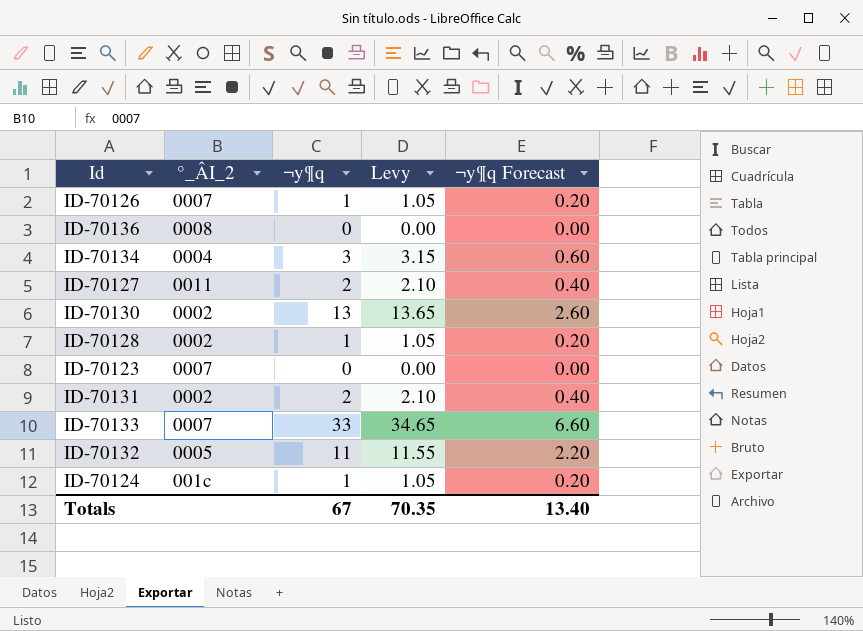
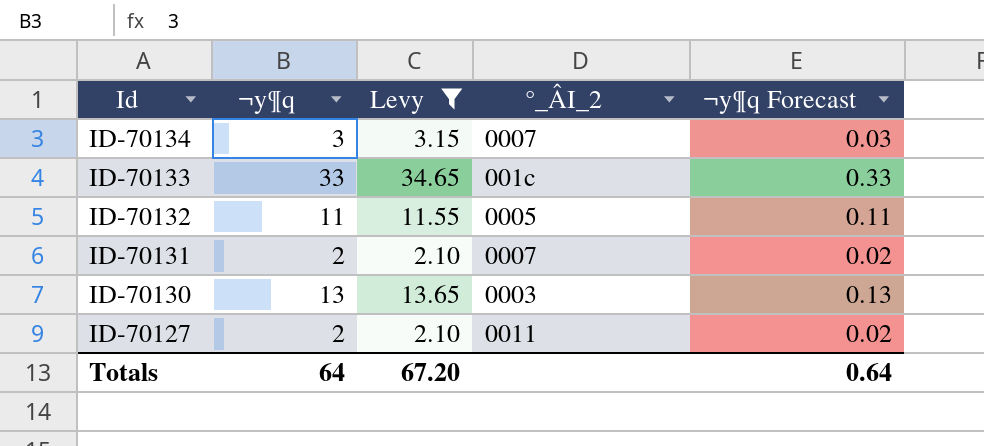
filter: none -> Levy >= 2.10
row order: none -> Id descending
column °_ÂI_2 | position: 2 -> 4
column ¬y¶q Forecast | formula: [¬y¶q] * 0.2 -> [¬y¶q] * 0.01
ID-70134 | °_ÂI_2: 0004 -> 0007
ID-70133 | °_ÂI_2: 0007 -> 001c
ID-70131 | °_ÂI_2: 0002 -> 0007
ID-70130 | °_ÂI_2: 0002 -> 0003
Totals | ¬y¶q: 67 -> 64
Totals | Levy: 70.35 -> 67.20
Totals | ¬y¶q Forecast: 13.40 -> 0.64

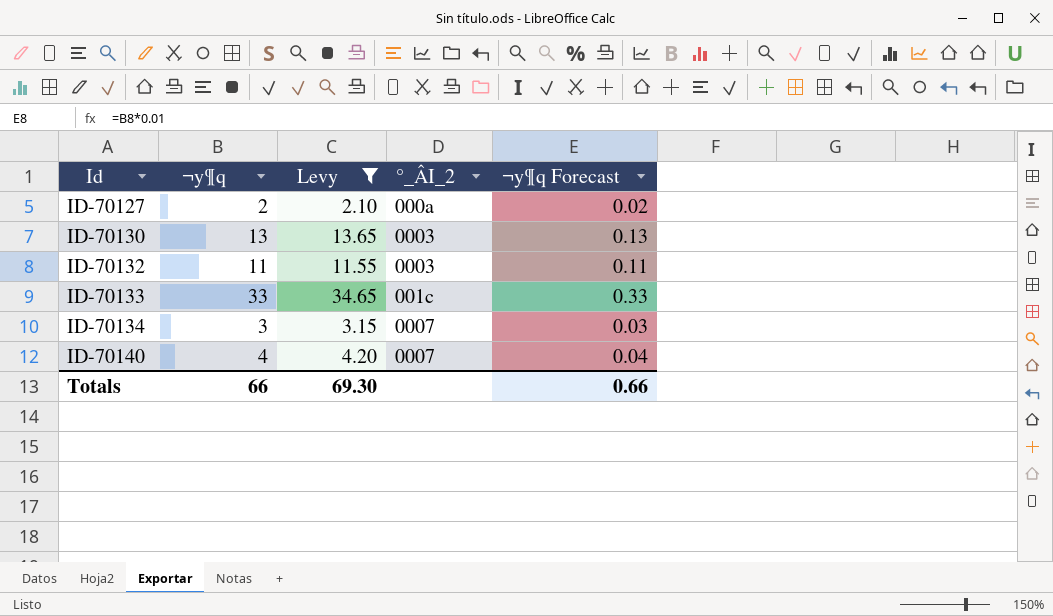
row order: Id descending -> Id ascending
row ID-70131: 2 | 2.10 | 0007 | 0.02 -> none
ID-70127 | °_ÂI_2: 0011 -> 000a
ID-70132 | °_ÂI_2: 0005 -> 0003
row ID-70140: none -> 4 | 4.20 | 0007 | 0.04
Totals | ¬y¶q: 64 -> 66
Totals | Levy: 67.20 -> 69.30
Totals | ¬y¶q Forecast: 0.64 -> 0.66

